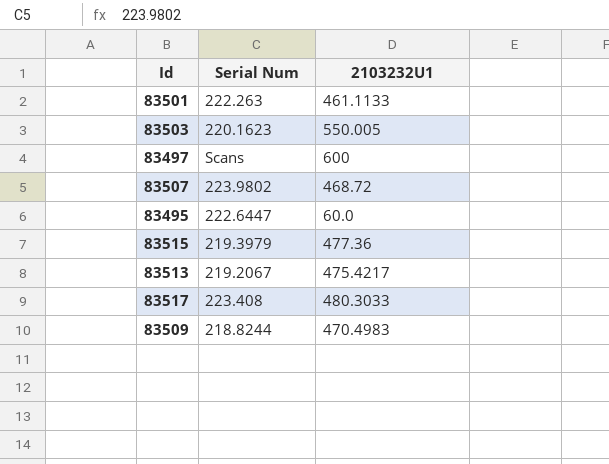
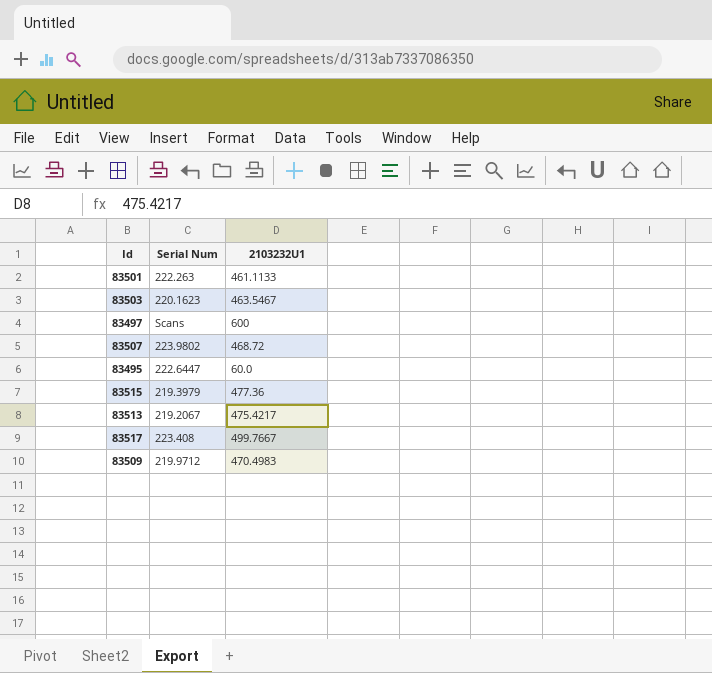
83503 | 2103232U1: 550.005 -> 463.5467
83517 | 2103232U1: 480.3033 -> 499.7667
83509 | Serial Num: 218.8244 -> 219.9712

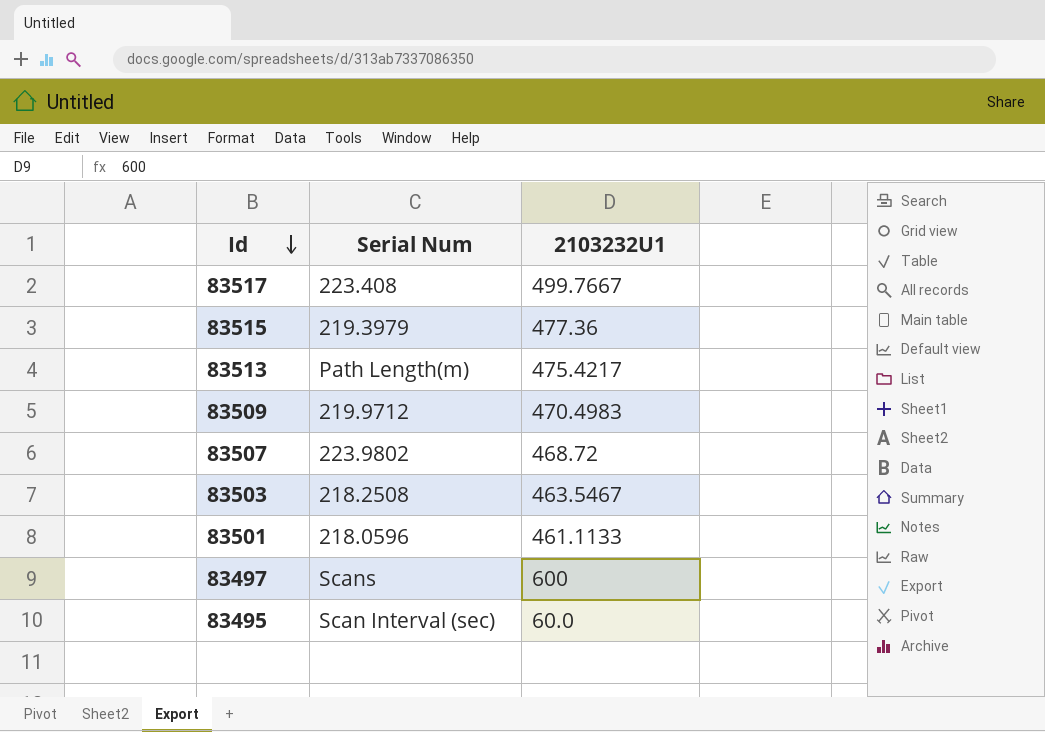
row order: none -> Id descending
83513 | Serial Num: 219.2067 -> Path Length(m)
83503 | Serial Num: 220.1623 -> 218.2508
83501 | Serial Num: 222.263 -> 218.0596
83495 | Serial Num: 222.6447 -> Scan Interval (sec)

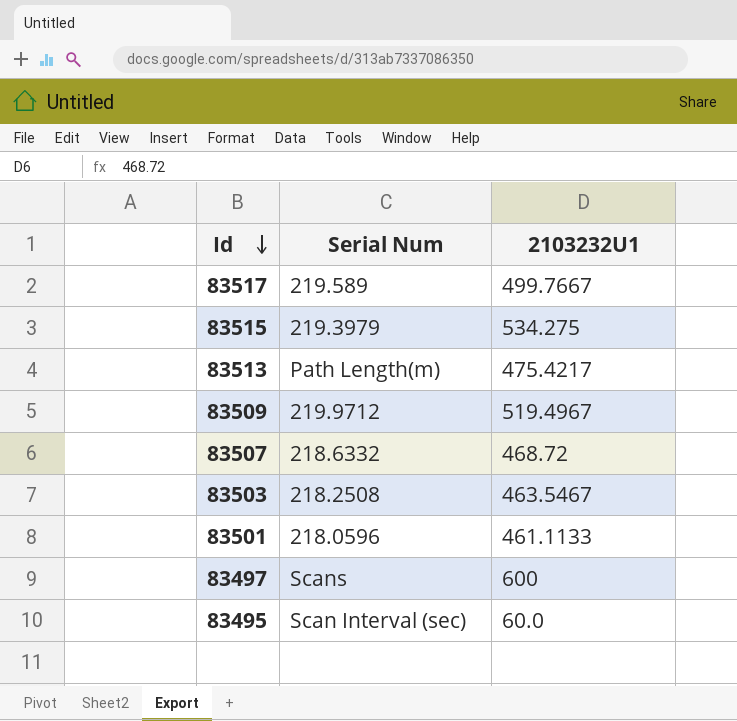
83517 | Serial Num: 223.408 -> 219.589
83515 | 2103232U1: 477.36 -> 534.275
83509 | 2103232U1: 470.4983 -> 519.4967
83507 | Serial Num: 223.9802 -> 218.6332

